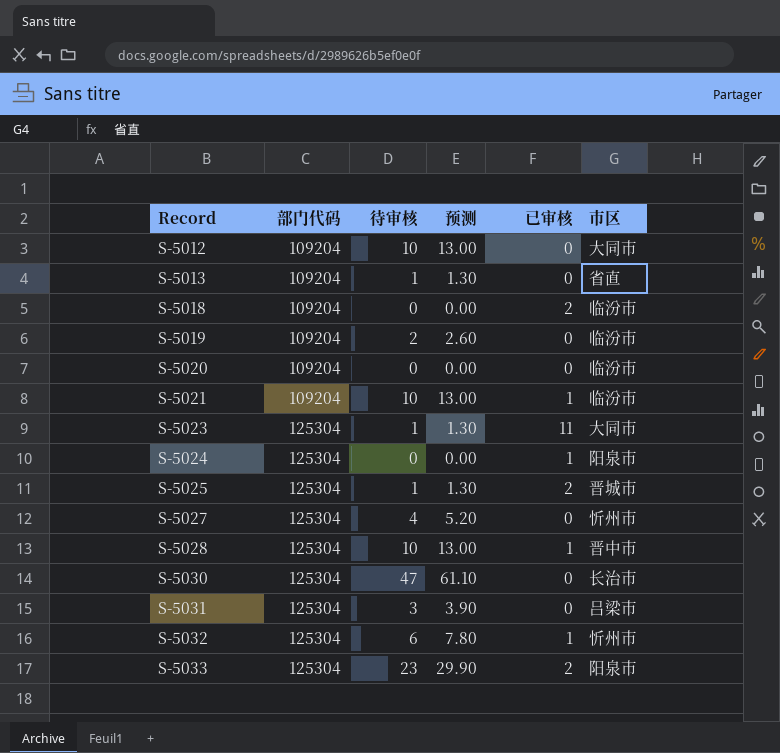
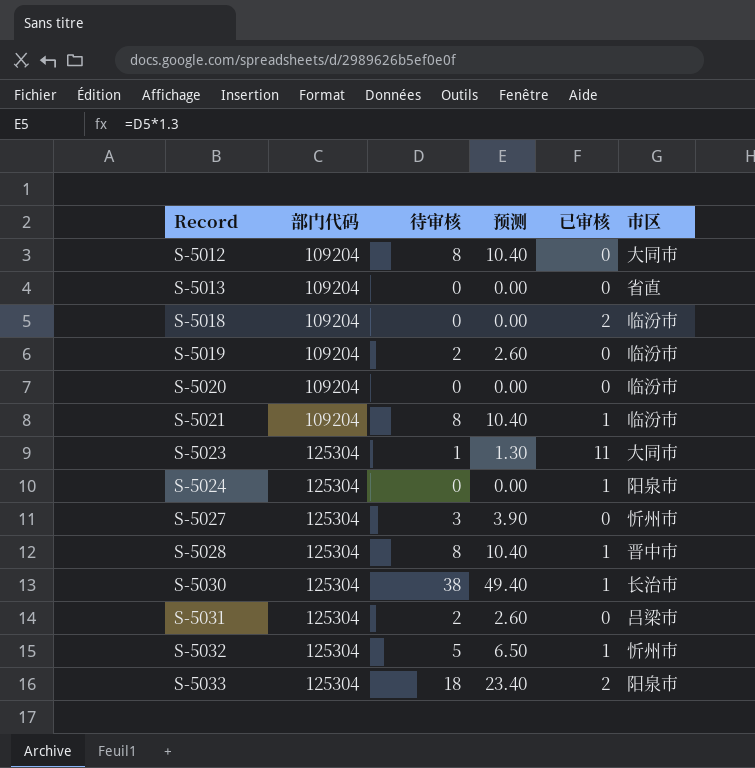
row S-5025: 125304 | 1 | 1.30 | 2 | 晋城市 -> none
S-5012 | 待审核: 10 -> 8
S-5012 | 预测: 13.00 -> 10.40
S-5013 | 待审核: 1 -> 0
S-5013 | 预测: 1.30 -> 0.00
S-5021 | 待审核: 10 -> 8
S-5021 | 预测: 13.00 -> 10.40
S-5027 | 待审核: 4 -> 3
S-5027 | 预测: 5.20 -> 3.90
S-5028 | 待审核: 10 -> 8
S-5028 | 预测: 13.00 -> 10.40
S-5030 | 待审核: 47 -> 38
S-5030 | 预测: 61.10 -> 49.40
S-5030 | 已审核: 0 -> 1
S-5031 | 待审核: 3 -> 2
S-5031 | 预测: 3.90 -> 2.60
S-5032 | 待审核: 6 -> 5
S-5032 | 预测: 7.80 -> 6.50
S-5033 | 待审核: 23 -> 18
S-5033 | 预测: 29.90 -> 23.40

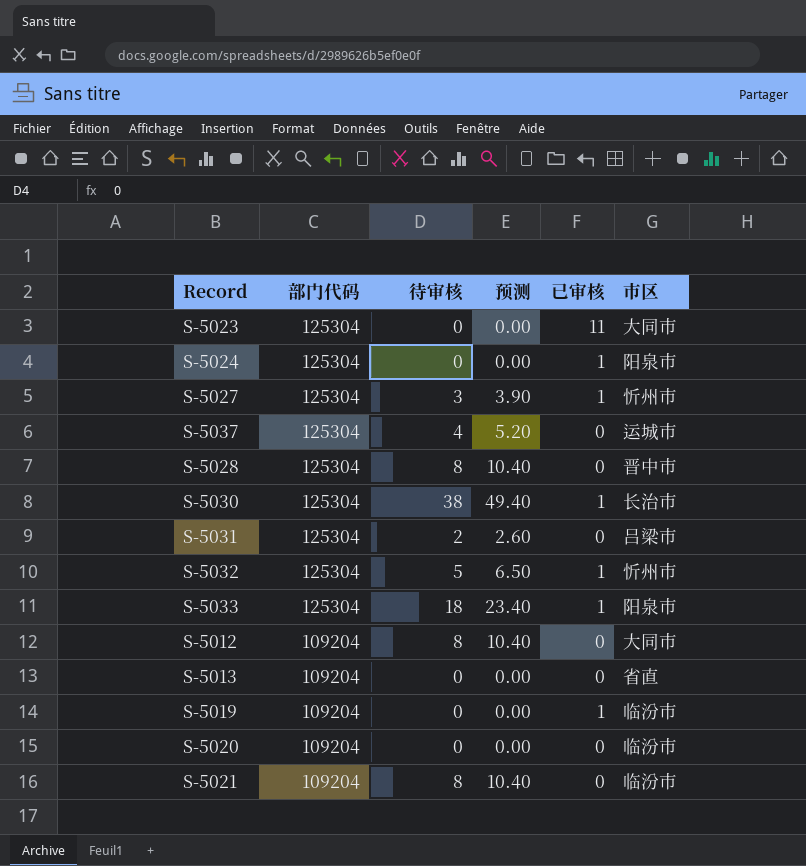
row order: Record ascending -> 部门代码 descending
row S-5018: 109204 | 0 | 0.00 | 2 | 临汾市 -> none
S-5023 | 待审核: 1 -> 0
S-5023 | 预测: 1.30 -> 0.00
S-5027 | 已审核: 0 -> 1
row S-5037: none -> 125304 | 4 | 5.20 | 0 | 运城市
S-5028 | 已审核: 1 -> 0
S-5033 | 已审核: 2 -> 1
S-5019 | 待审核: 2 -> 0
S-5019 | 预测: 2.60 -> 0.00
S-5019 | 已审核: 0 -> 1
S-5021 | 已审核: 1 -> 0

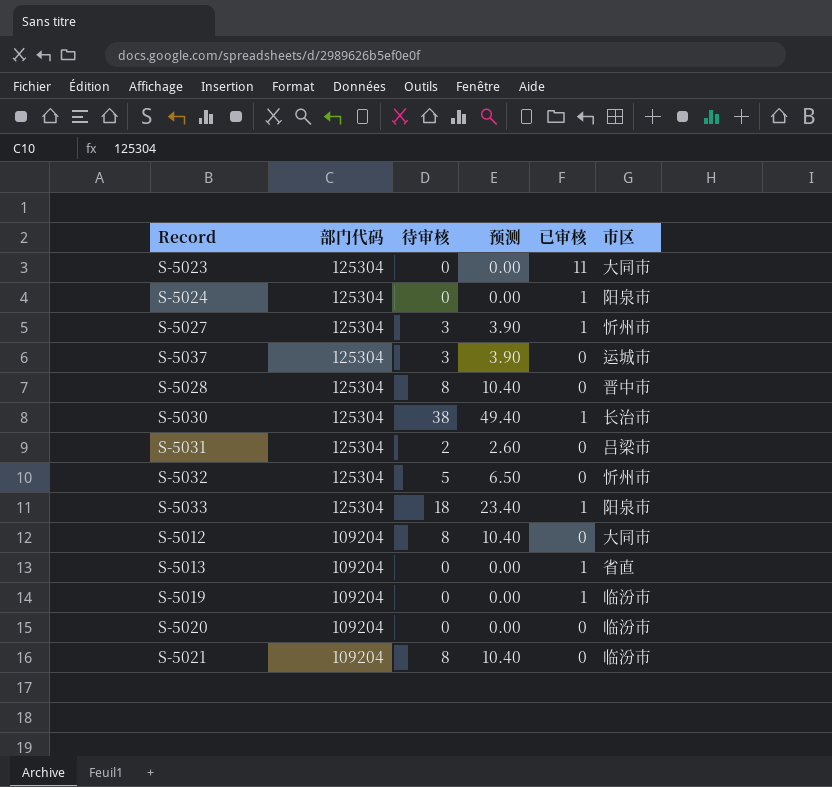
S-5037 | 待审核: 4 -> 3
S-5037 | 预测: 5.20 -> 3.90
S-5032 | 已审核: 1 -> 0
S-5013 | 已审核: 0 -> 1

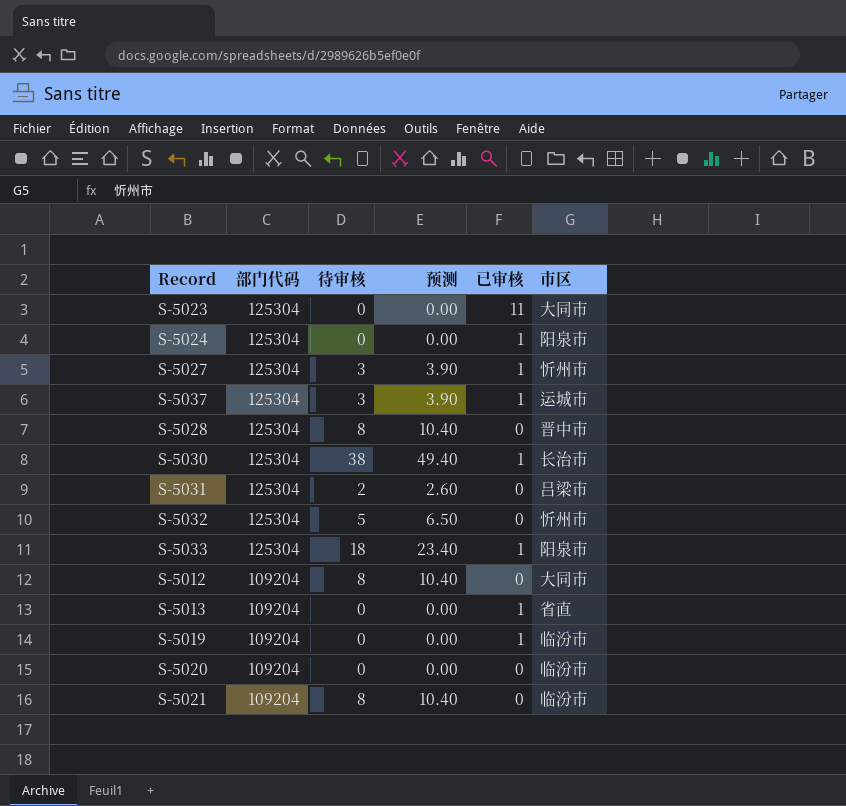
S-5037 | 已审核: 0 -> 1

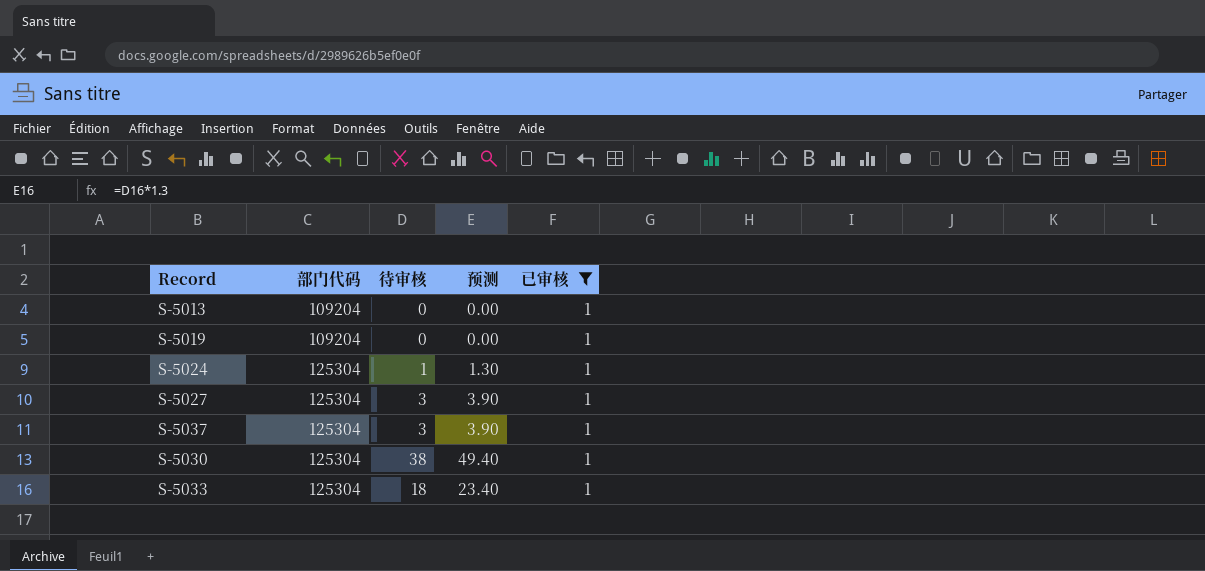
filter: none -> 已审核 = 1
row order: 部门代码 descending -> 部门代码 ascending
column 市区 | position: 6 -> none
S-5024 | 待审核: 0 -> 1
S-5024 | 预测: 0.00 -> 1.30

